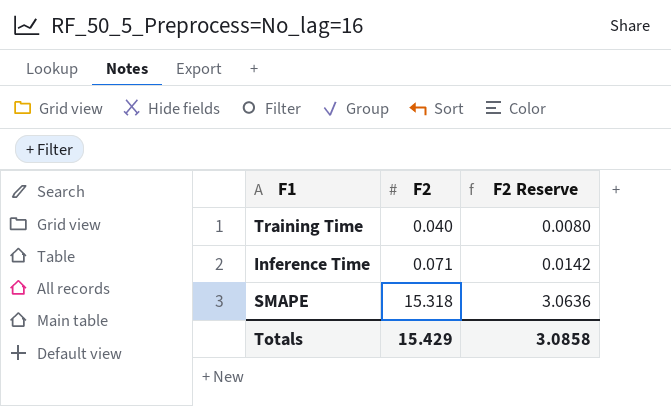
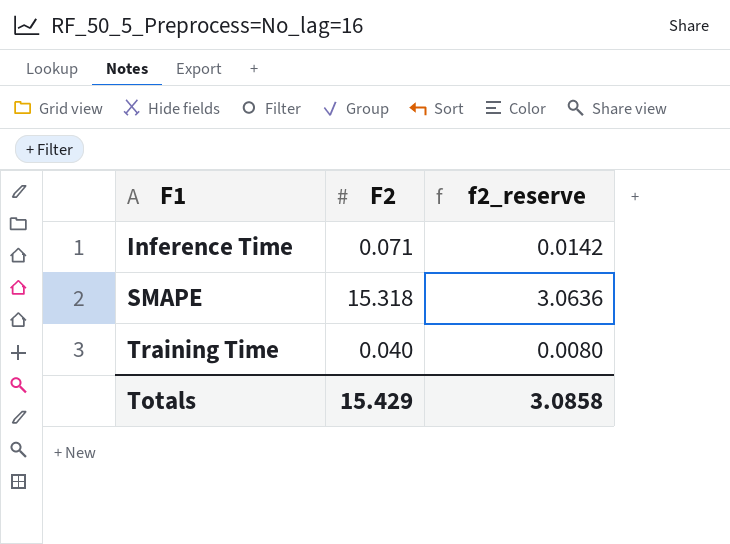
row order: F2 ascending -> F1 ascending
column name: F2 Reserve -> f2_reserve

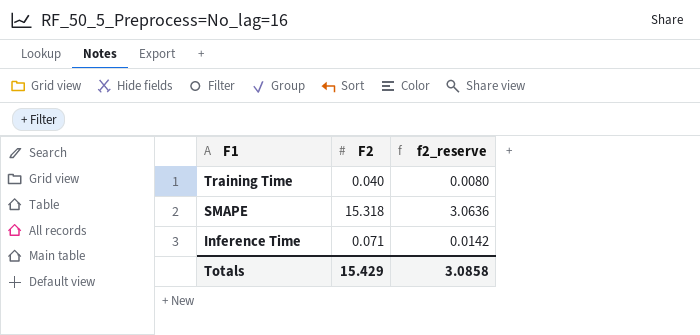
row order: F1 ascending -> F1 descending

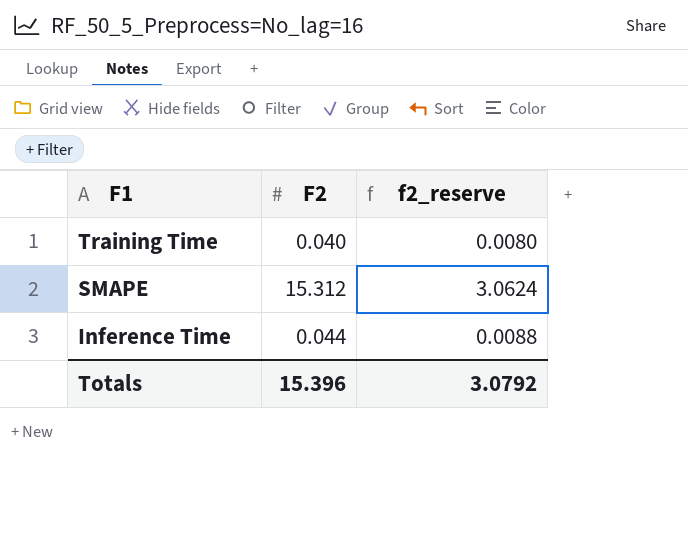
SMAPE | F2: 15.318 -> 15.312
SMAPE | f2_reserve: 3.0636 -> 3.0624
Inference Time | F2: 0.071 -> 0.044
Inference Time | f2_reserve: 0.0142 -> 0.0088
Totals | F2: 15.429 -> 15.396
Totals | f2_reserve: 3.0858 -> 3.0792

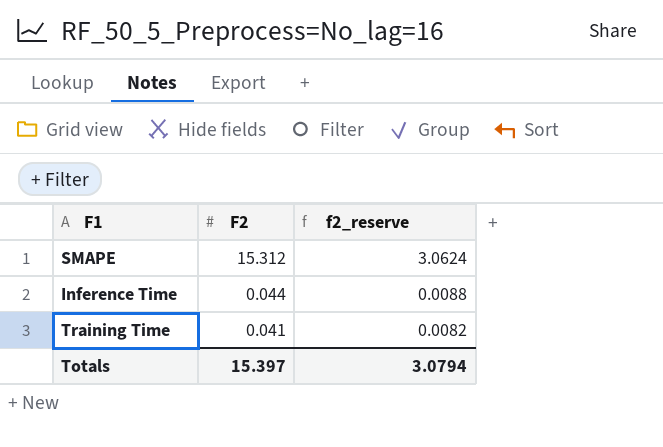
row order: F1 descending -> F2 descending
Training Time | F2: 0.040 -> 0.041
Training Time | f2_reserve: 0.0080 -> 0.0082
Totals | F2: 15.396 -> 15.397
Totals | f2_reserve: 3.0792 -> 3.0794

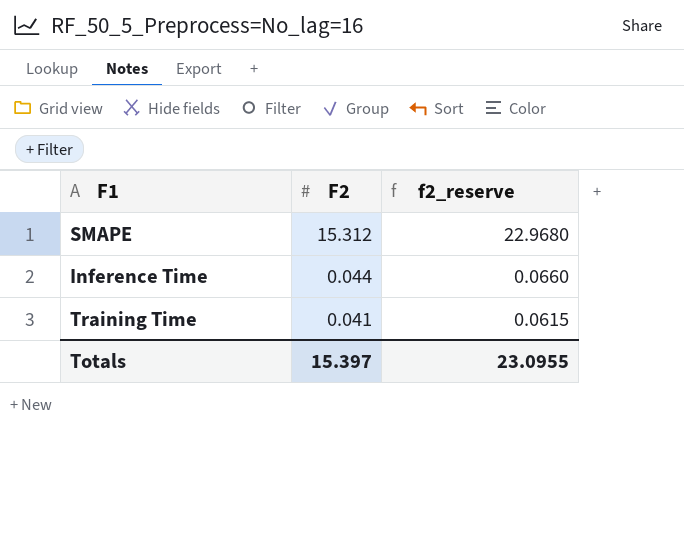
column f2_reserve | formula: [F2] * 0.2 -> [F2] * 1.5
Totals | f2_reserve: 3.0794 -> 23.0955

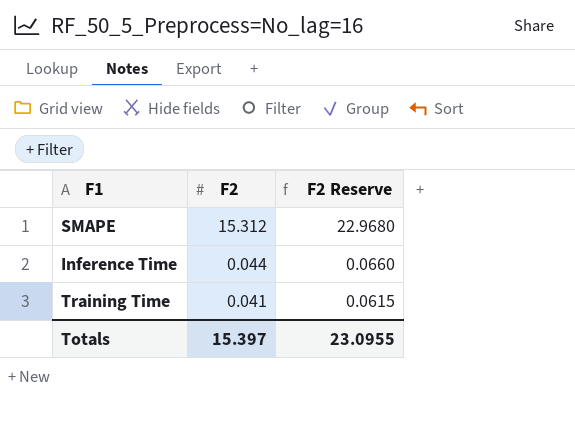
column name: f2_reserve -> F2 Reserve

